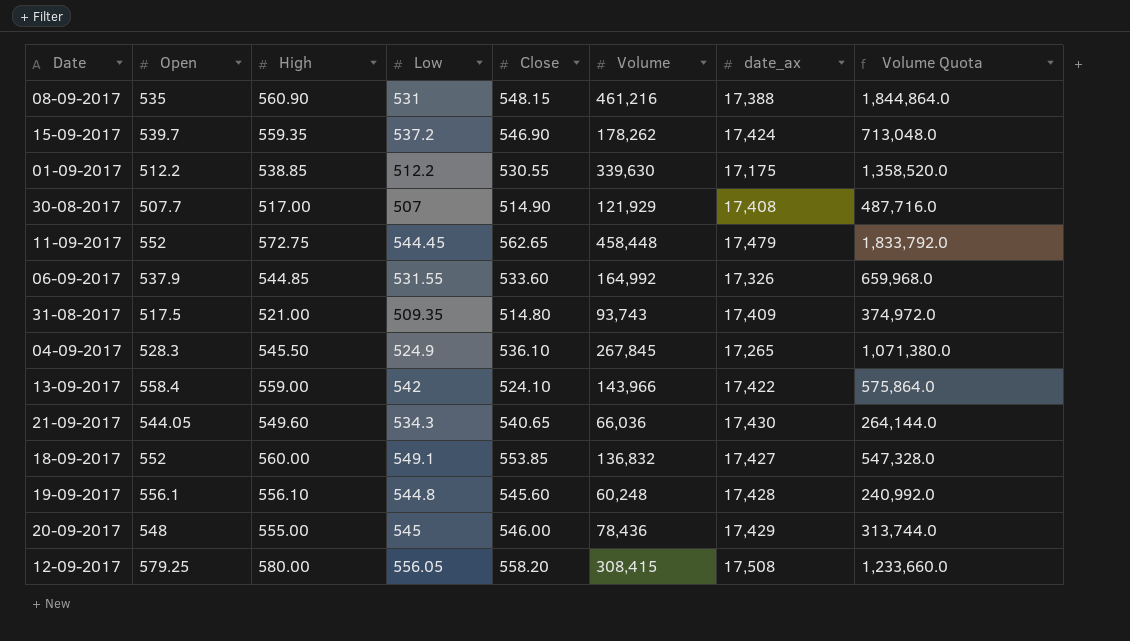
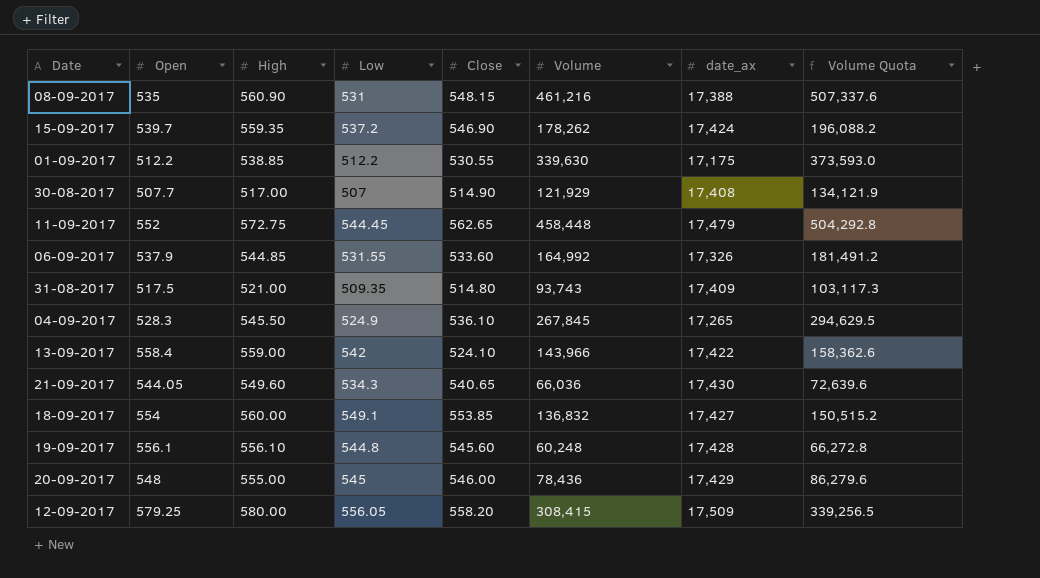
column Volume Quota | formula: [Volume] * 4 -> [Volume] * 1.1
18-09-2017 | Open: 552 -> 554
12-09-2017 | date_ax: 17,508 -> 17,509

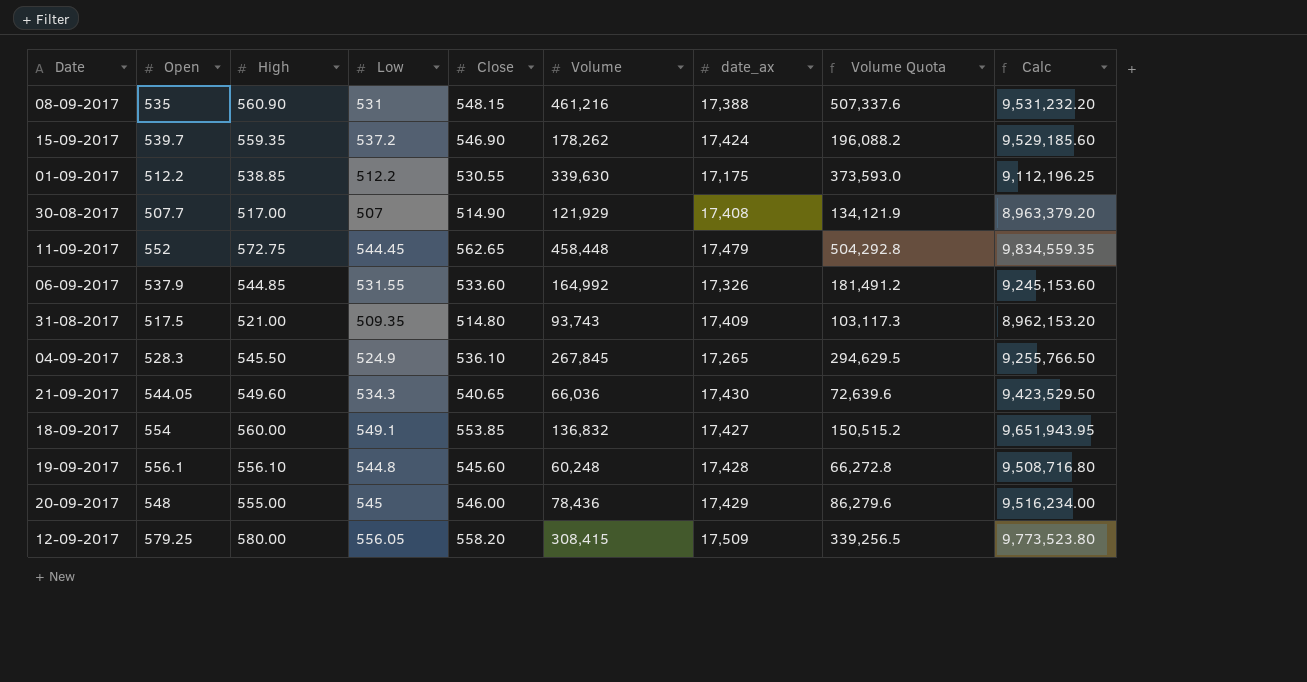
column Calc | formula: none -> [Close] * [date_ax]
row 13-09-2017: 558.4 | 559.00 | 542 | 524.10 | 143,966 | 17,422 | 158,362.6 -> none

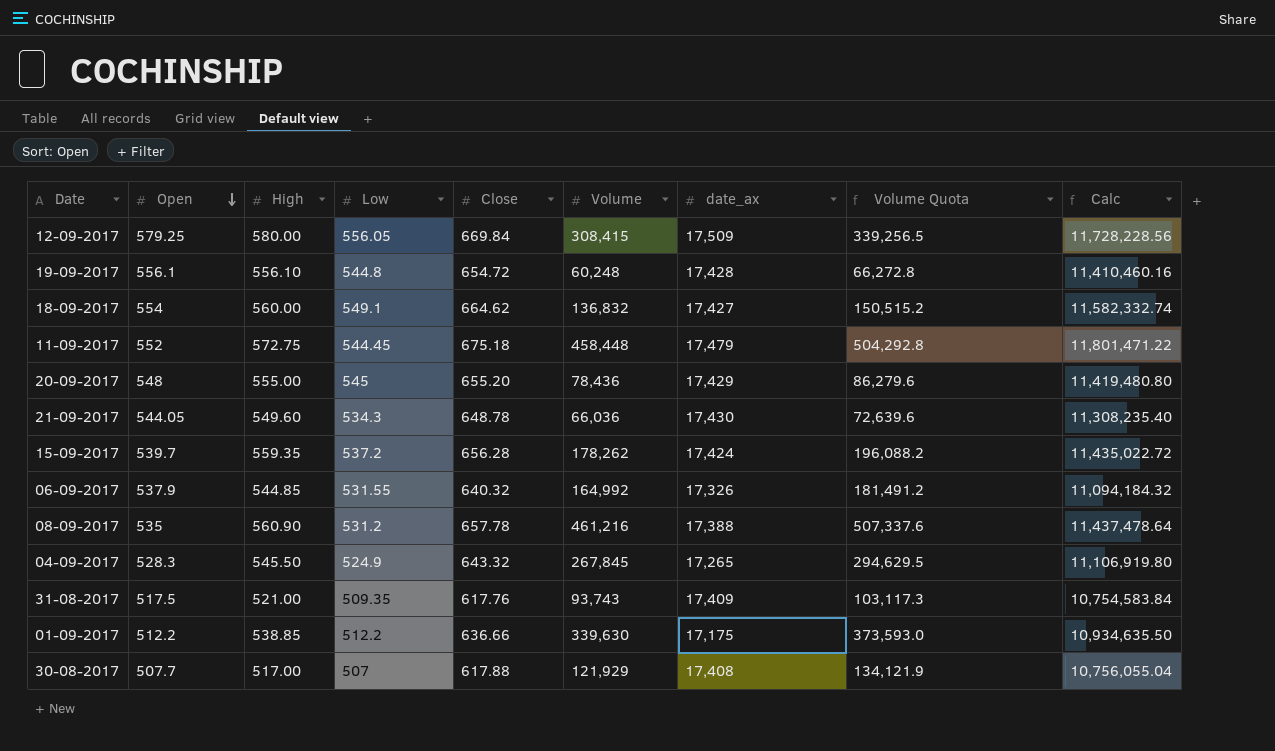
row order: none -> Open descending
12-09-2017 | Close: 558.20 -> 669.84
12-09-2017 | Calc: 9,773,523.80 -> 11,728,228.56
19-09-2017 | Close: 545.60 -> 654.72
19-09-2017 | Calc: 9,508,716.80 -> 11,410,460.16
18-09-2017 | Close: 553.85 -> 664.62
18-09-2017 | Calc: 9,651,943.95 -> 11,582,332.74
11-09-2017 | Close: 562.65 -> 675.18
11-09-2017 | Calc: 9,834,559.35 -> 11,801,471.22
20-09-2017 | Close: 546.00 -> 655.20
20-09-2017 | Calc: 9,516,234.00 -> 11,419,480.80
21-09-2017 | Close: 540.65 -> 648.78
21-09-2017 | Calc: 9,423,529.50 -> 11,308,235.40
15-09-2017 | Close: 546.90 -> 656.28
15-09-2017 | Calc: 9,529,185.60 -> 11,435,022.72
06-09-2017 | Close: 533.60 -> 640.32
06-09-2017 | Calc: 9,245,153.60 -> 11,094,184.32
08-09-2017 | Low: 531 -> 531.2
08-09-2017 | Close: 548.15 -> 657.78
08-09-2017 | Calc: 9,531,232.20 -> 11,437,478.64
04-09-2017 | Close: 536.10 -> 643.32
04-09-2017 | Calc: 9,255,766.50 -> 11,106,919.80
31-08-2017 | Close: 514.80 -> 617.76
31-08-2017 | Calc: 8,962,153.20 -> 10,754,583.84
01-09-2017 | Close: 530.55 -> 636.66
01-09-2017 | Calc: 9,112,196.25 -> 10,934,635.50
30-08-2017 | Close: 514.90 -> 617.88
30-08-2017 | Calc: 8,963,379.20 -> 10,756,055.04

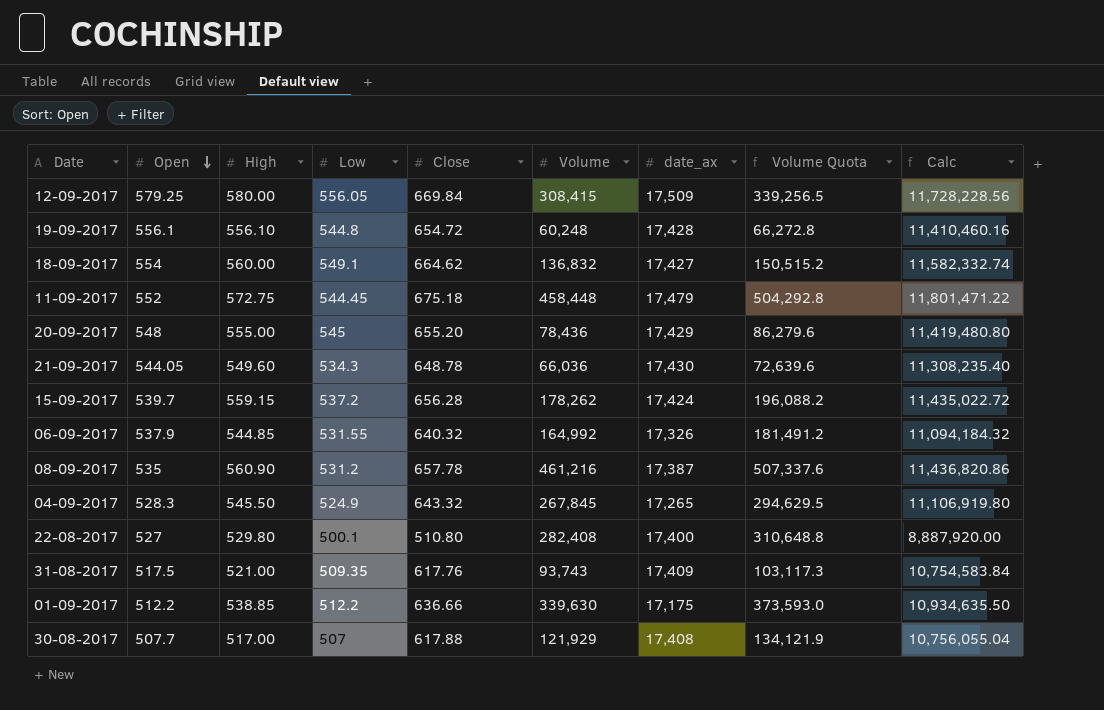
15-09-2017 | High: 559.35 -> 559.15
08-09-2017 | date_ax: 17,388 -> 17,387
08-09-2017 | Calc: 11,437,478.64 -> 11,436,820.86
row 22-08-2017: none -> 527 | 529.80 | 500.1 | 510.80 | 282,408 | 17,400 | 310,648.8 | 8,887,920.00

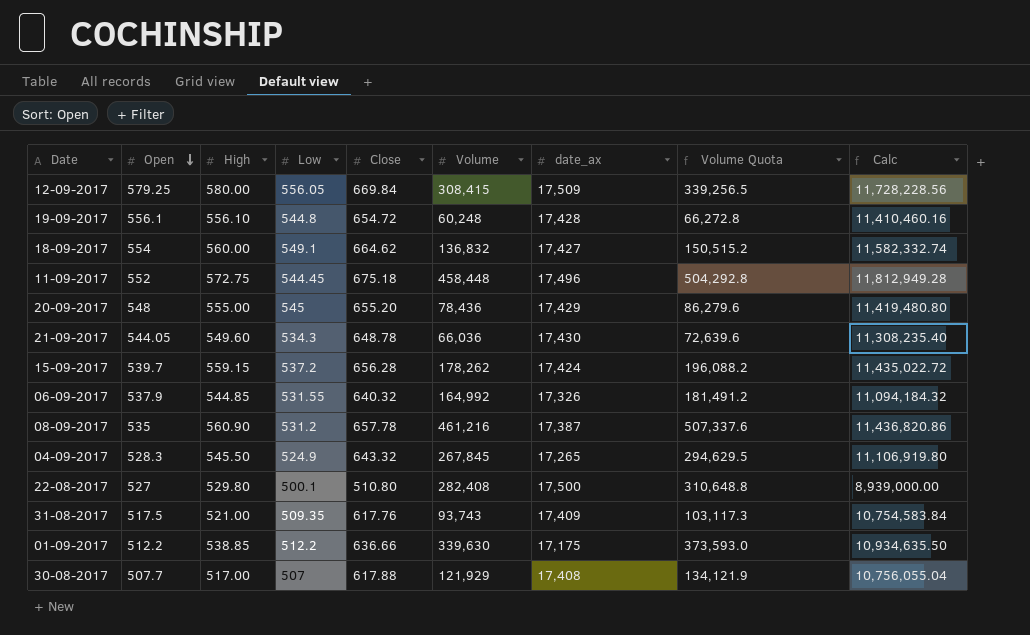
11-09-2017 | date_ax: 17,479 -> 17,496
11-09-2017 | Calc: 11,801,471.22 -> 11,812,949.28
22-08-2017 | date_ax: 17,400 -> 17,500
22-08-2017 | Calc: 8,887,920.00 -> 8,939,000.00

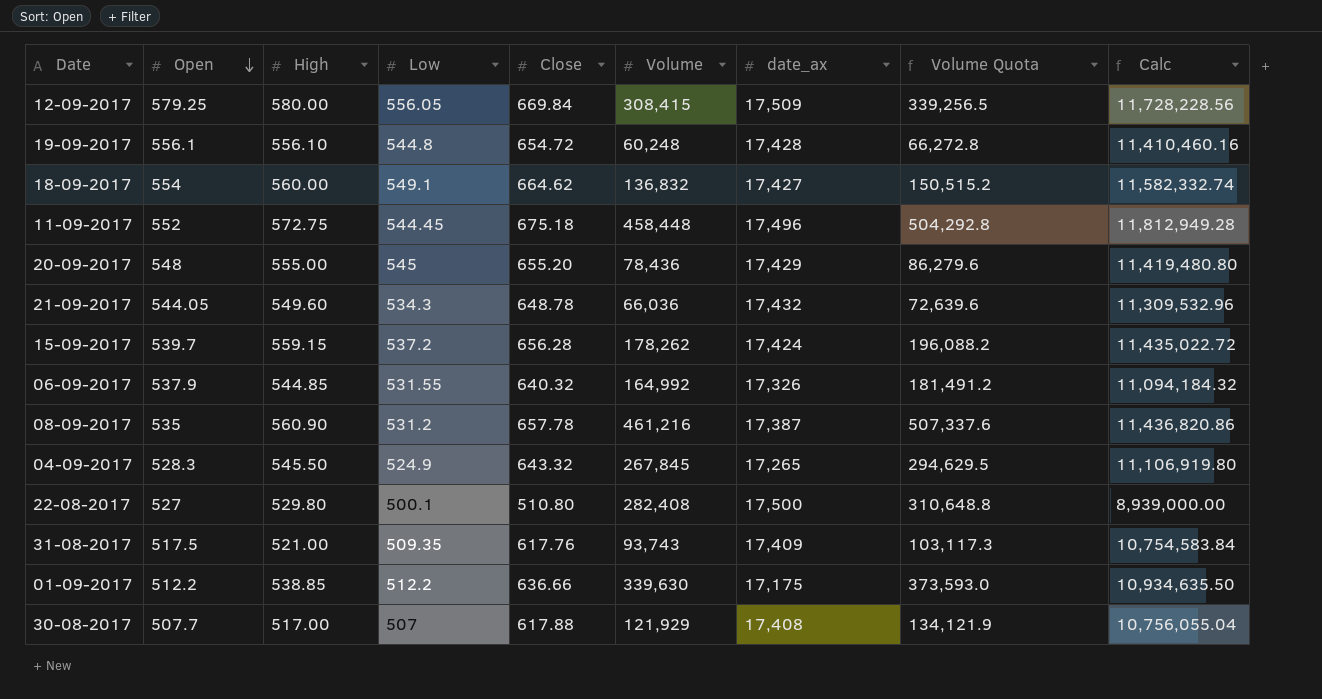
21-09-2017 | date_ax: 17,430 -> 17,432
21-09-2017 | Calc: 11,308,235.40 -> 11,309,532.96

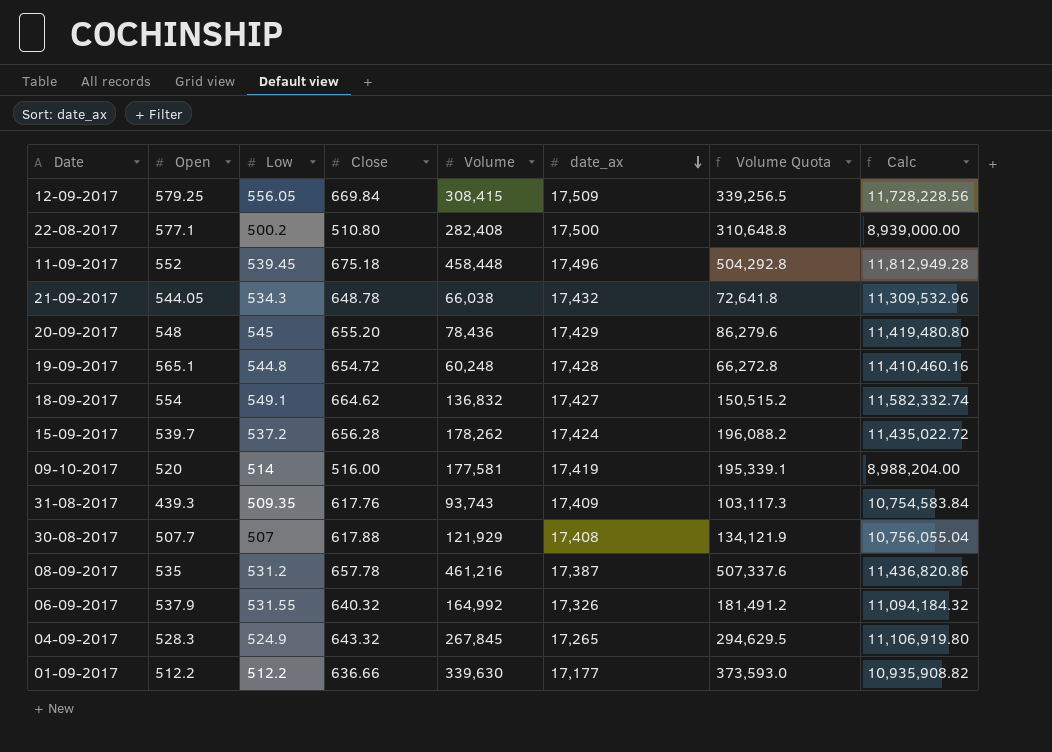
row order: Open descending -> date_ax descending
column High | position: 3 -> none
22-08-2017 | Open: 527 -> 577.1
22-08-2017 | Low: 500.1 -> 500.2
11-09-2017 | Low: 544.45 -> 539.45
21-09-2017 | Volume: 66,036 -> 66,038
21-09-2017 | Volume Quota: 72,639.6 -> 72,641.8
19-09-2017 | Open: 556.1 -> 565.1
row 09-10-2017: none -> 520 | 514 | 516.00 | 177,581 | 17,419 | 195,339.1 | 8,988,204.00
31-08-2017 | Open: 517.5 -> 439.3
01-09-2017 | date_ax: 17,175 -> 17,177
01-09-2017 | Calc: 10,934,635.50 -> 10,935,908.82

